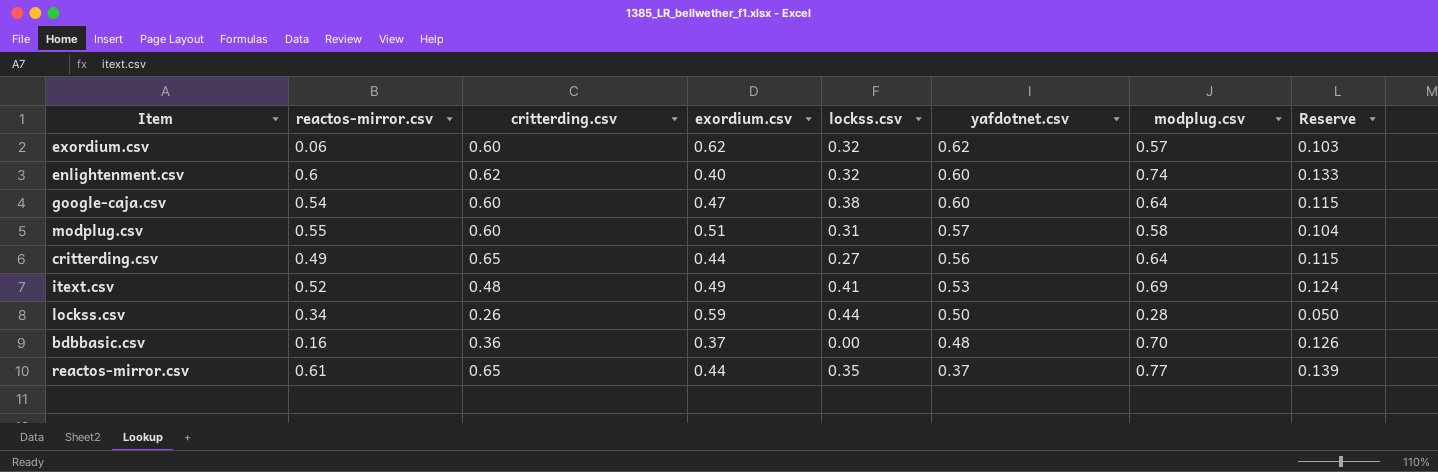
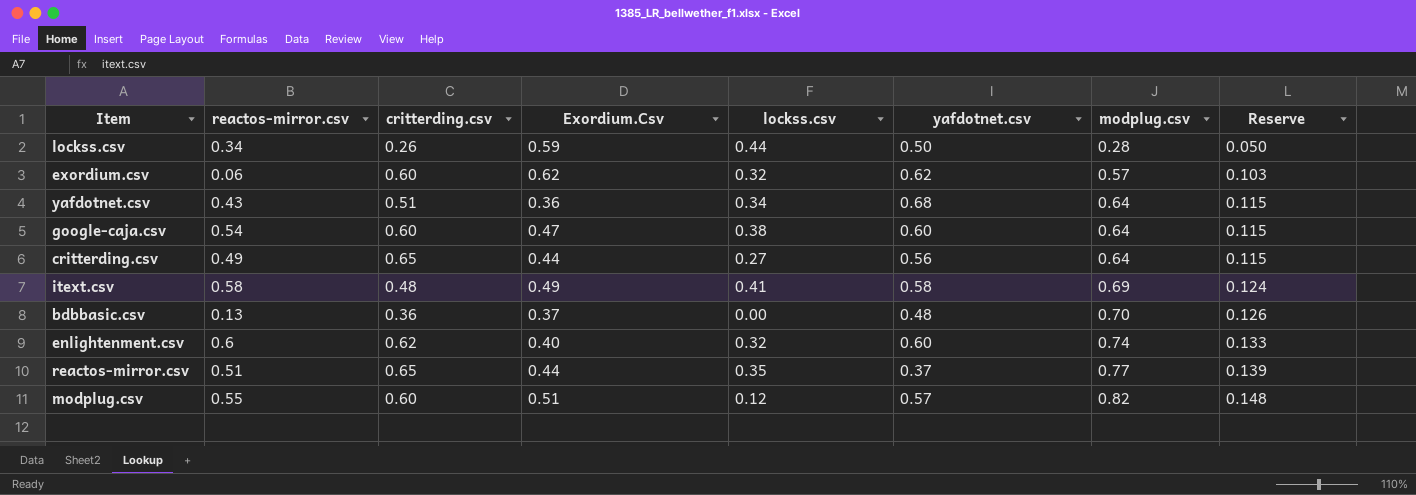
row order: yafdotnet.csv descending -> modplug.csv ascending
column name: exordium.csv -> Exordium.Csv
row yafdotnet.csv: none -> 0.43 | 0.51 | 0.36 | 0.34 | 0.68 | 0.64 | 0.115
itext.csv | reactos-mirror.csv: 0.52 -> 0.58
itext.csv | yafdotnet.csv: 0.53 -> 0.58
bdbbasic.csv | reactos-mirror.csv: 0.16 -> 0.13
reactos-mirror.csv | reactos-mirror.csv: 0.61 -> 0.51
modplug.csv | lockss.csv: 0.31 -> 0.12
modplug.csv | modplug.csv: 0.58 -> 0.82
modplug.csv | Reserve: 0.104 -> 0.148

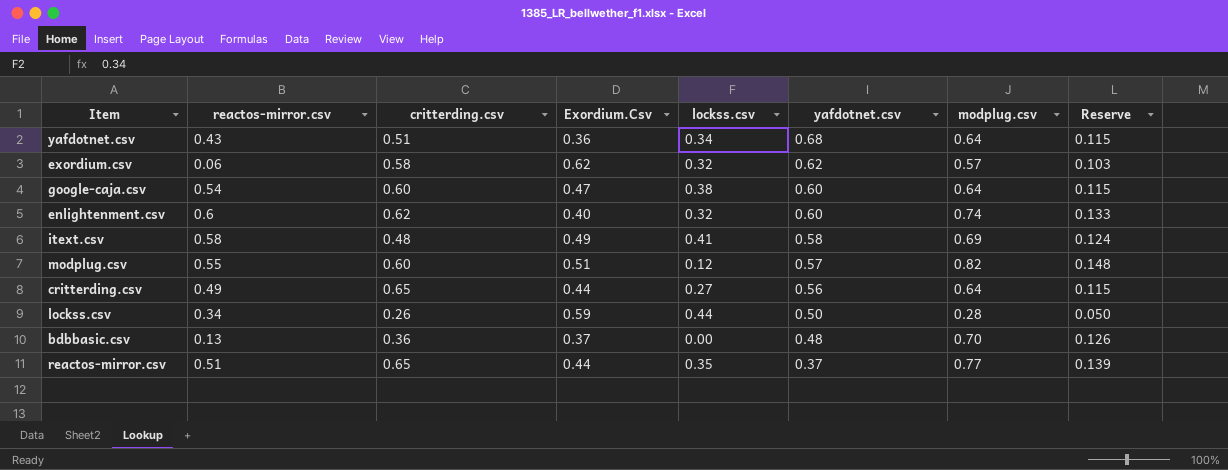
row order: modplug.csv ascending -> yafdotnet.csv descending
exordium.csv | critterding.csv: 0.60 -> 0.58

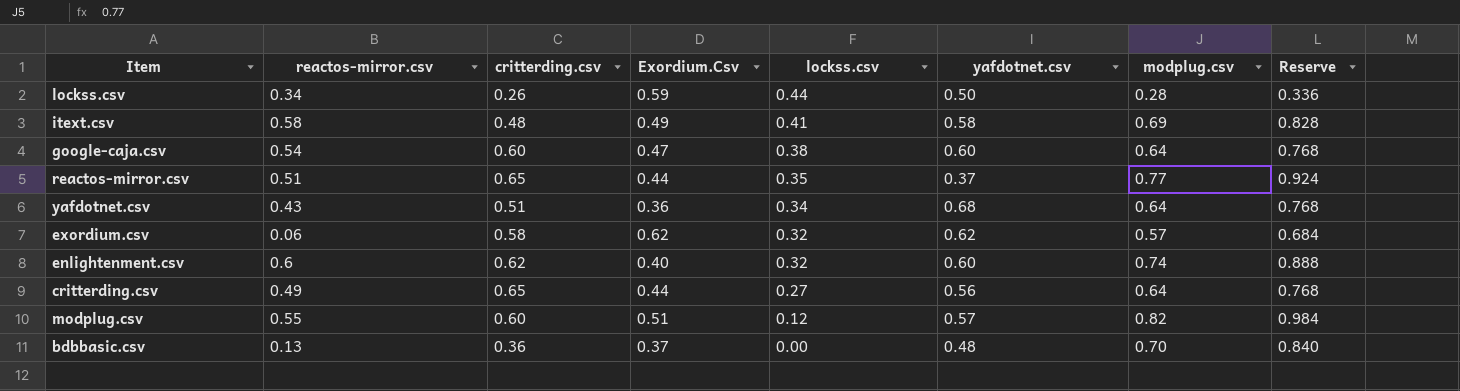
row order: yafdotnet.csv descending -> lockss.csv descending
column Reserve | formula: [modplug.csv] * 0.18 -> [modplug.csv] * 1.2

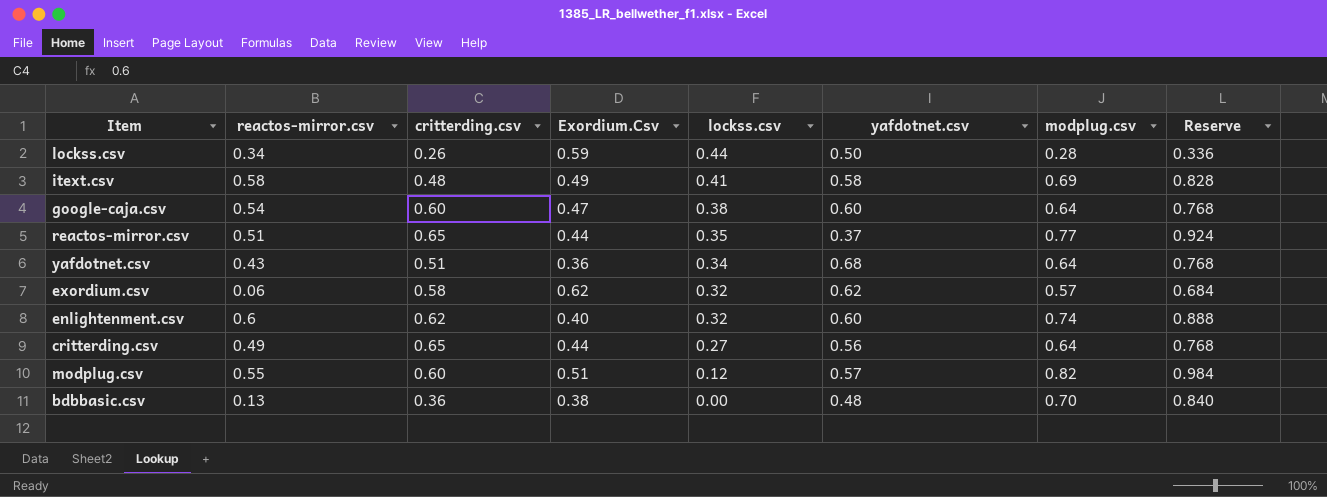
bdbbasic.csv | Exordium.Csv: 0.37 -> 0.38

